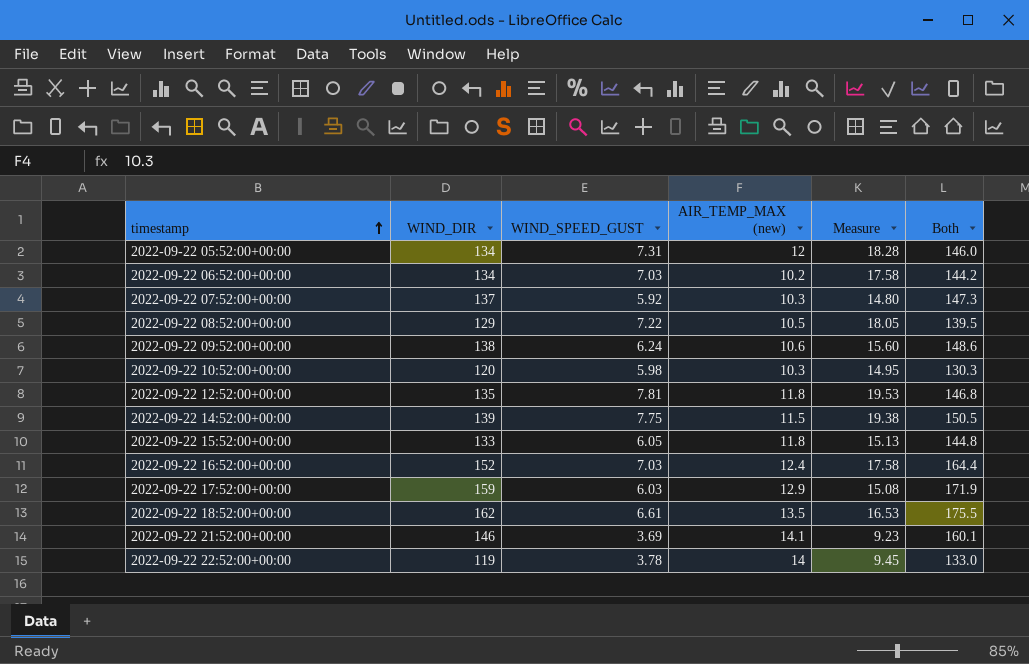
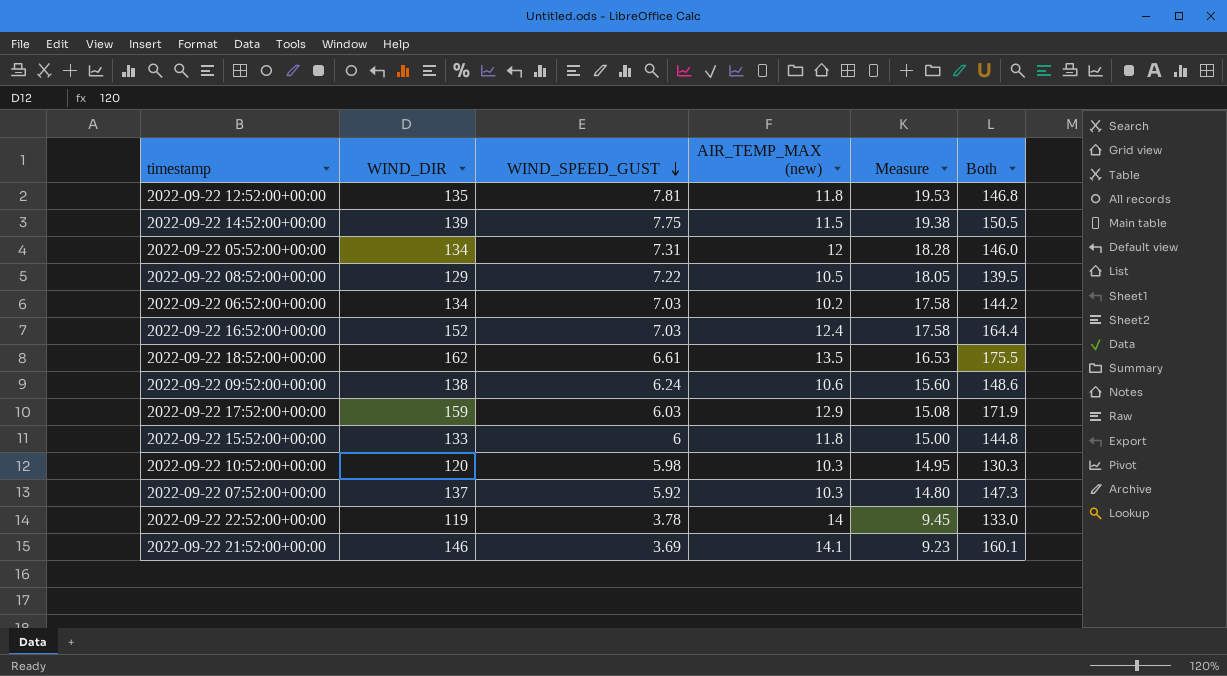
row order: timestamp ascending -> WIND_SPEED_GUST descending
2022-09-22 15:52:00+00:00 | WIND_SPEED_GUST: 6.05 -> 6
2022-09-22 15:52:00+00:00 | Measure: 15.13 -> 15.00

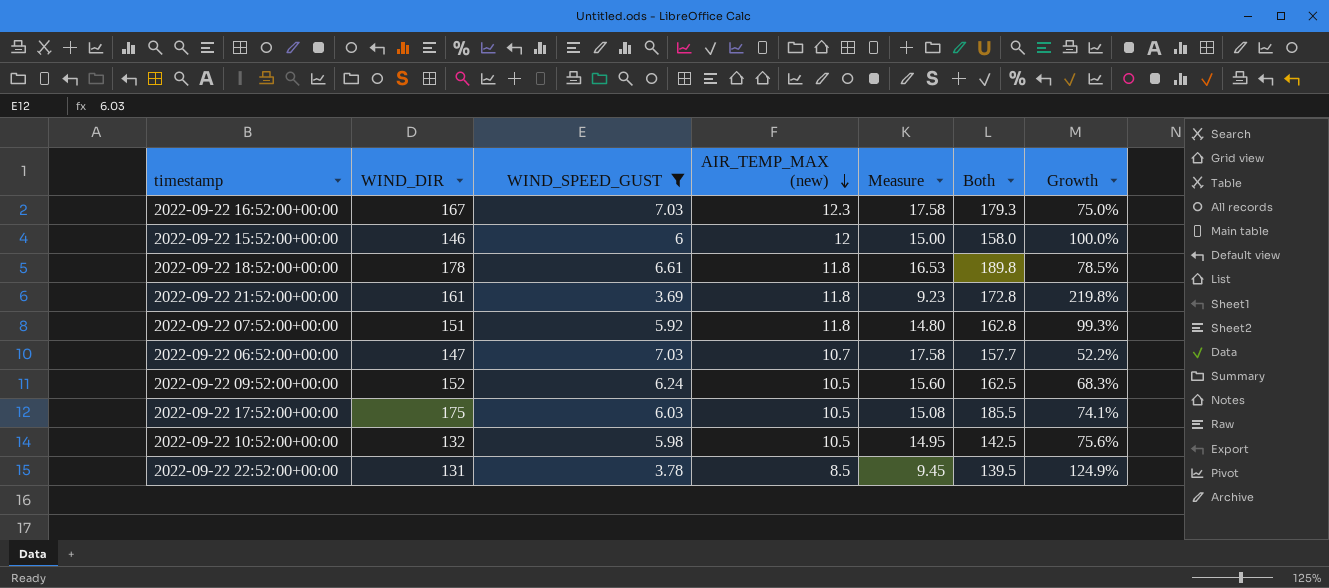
filter: none -> WIND_SPEED_GUST <= 7.03
row order: WIND_SPEED_GUST descending -> AIR_TEMP_MAX (new) descending
column Growth | formula: none -> ([AIR_TEMP_MAX (new)] - [WIND_SPEED_GUST]) / [WIND_SPEED_GUST]
2022-09-22 16:52:00+00:00 | WIND_DIR: 152 -> 167
2022-09-22 16:52:00+00:00 | AIR_TEMP_MAX (new): 12.4 -> 12.3
2022-09-22 16:52:00+00:00 | Both: 164.4 -> 179.3
2022-09-22 15:52:00+00:00 | WIND_DIR: 133 -> 146
2022-09-22 15:52:00+00:00 | AIR_TEMP_MAX (new): 11.8 -> 12
2022-09-22 15:52:00+00:00 | Both: 144.8 -> 158.0
2022-09-22 18:52:00+00:00 | WIND_DIR: 162 -> 178
2022-09-22 18:52:00+00:00 | AIR_TEMP_MAX (new): 13.5 -> 11.8
2022-09-22 18:52:00+00:00 | Both: 175.5 -> 189.8
2022-09-22 21:52:00+00:00 | WIND_DIR: 146 -> 161
2022-09-22 21:52:00+00:00 | AIR_TEMP_MAX (new): 14.1 -> 11.8
2022-09-22 21:52:00+00:00 | Both: 160.1 -> 172.8
2022-09-22 07:52:00+00:00 | WIND_DIR: 137 -> 151
2022-09-22 07:52:00+00:00 | AIR_TEMP_MAX (new): 10.3 -> 11.8
2022-09-22 07:52:00+00:00 | Both: 147.3 -> 162.8
2022-09-22 06:52:00+00:00 | WIND_DIR: 134 -> 147
2022-09-22 06:52:00+00:00 | AIR_TEMP_MAX (new): 10.2 -> 10.7
2022-09-22 06:52:00+00:00 | Both: 144.2 -> 157.7
2022-09-22 09:52:00+00:00 | WIND_DIR: 138 -> 152
2022-09-22 09:52:00+00:00 | AIR_TEMP_MAX (new): 10.6 -> 10.5
2022-09-22 09:52:00+00:00 | Both: 148.6 -> 162.5
2022-09-22 17:52:00+00:00 | WIND_DIR: 159 -> 175
2022-09-22 17:52:00+00:00 | AIR_TEMP_MAX (new): 12.9 -> 10.5
2022-09-22 17:52:00+00:00 | Both: 171.9 -> 185.5
2022-09-22 10:52:00+00:00 | WIND_DIR: 120 -> 132
2022-09-22 10:52:00+00:00 | AIR_TEMP_MAX (new): 10.3 -> 10.5
2022-09-22 10:52:00+00:00 | Both: 130.3 -> 142.5
2022-09-22 22:52:00+00:00 | WIND_DIR: 119 -> 131
2022-09-22 22:52:00+00:00 | AIR_TEMP_MAX (new): 14 -> 8.5
2022-09-22 22:52:00+00:00 | Both: 133.0 -> 139.5

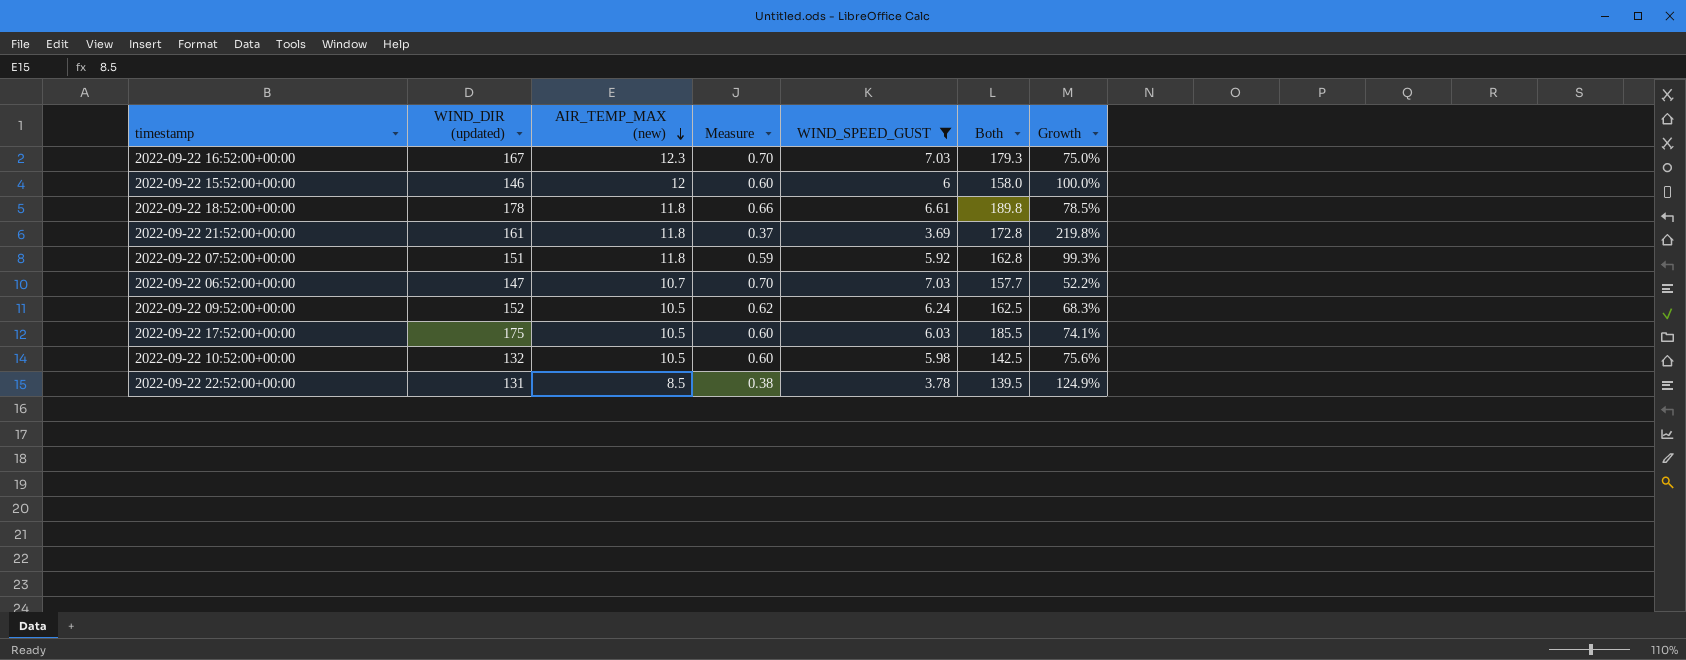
column name: WIND_DIR -> WIND_DIR (updated)
column Measure | formula: [WIND_SPEED_GUST] * 2.5 -> [WIND_SPEED_GUST] * 0.1
column WIND_SPEED_GUST | position: 3 -> 5

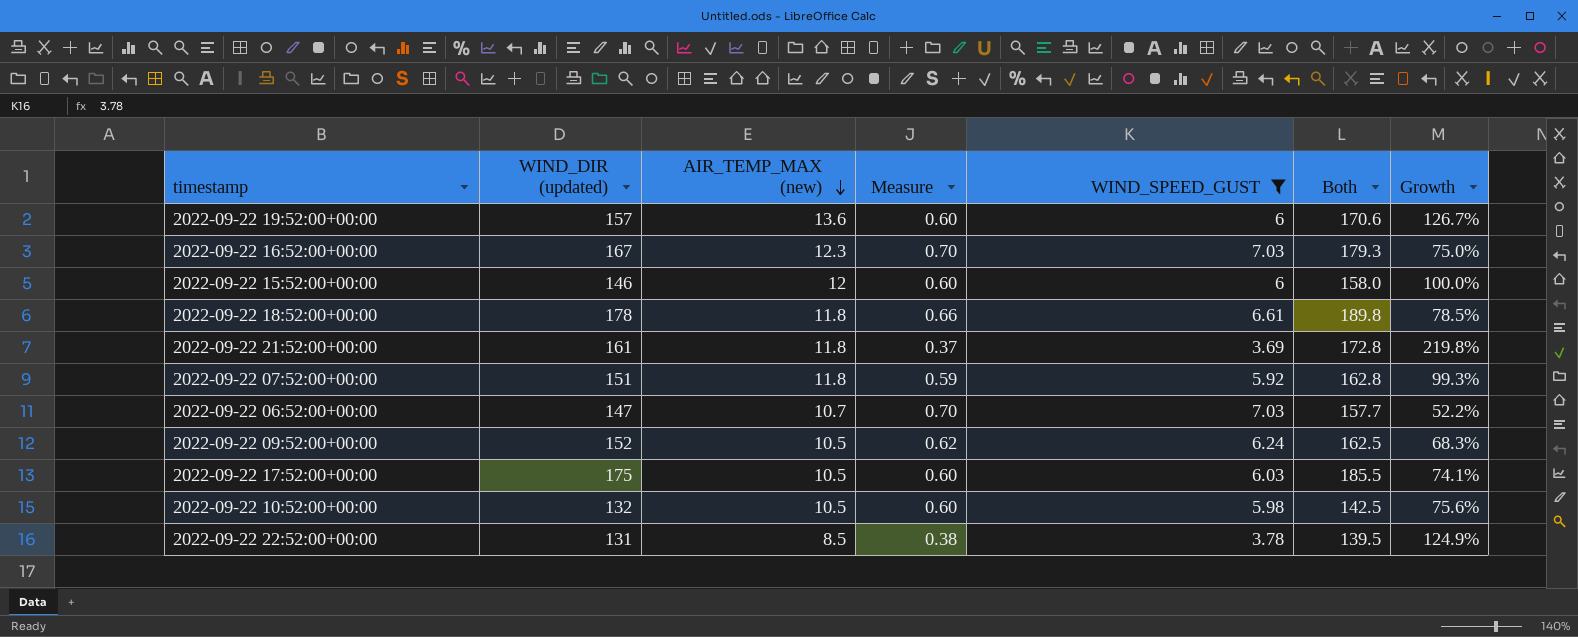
row 2022-09-22 19:52:00+00:00: none -> 157 | 13.6 | 0.60 | 6 | 170.6 | 126.7%

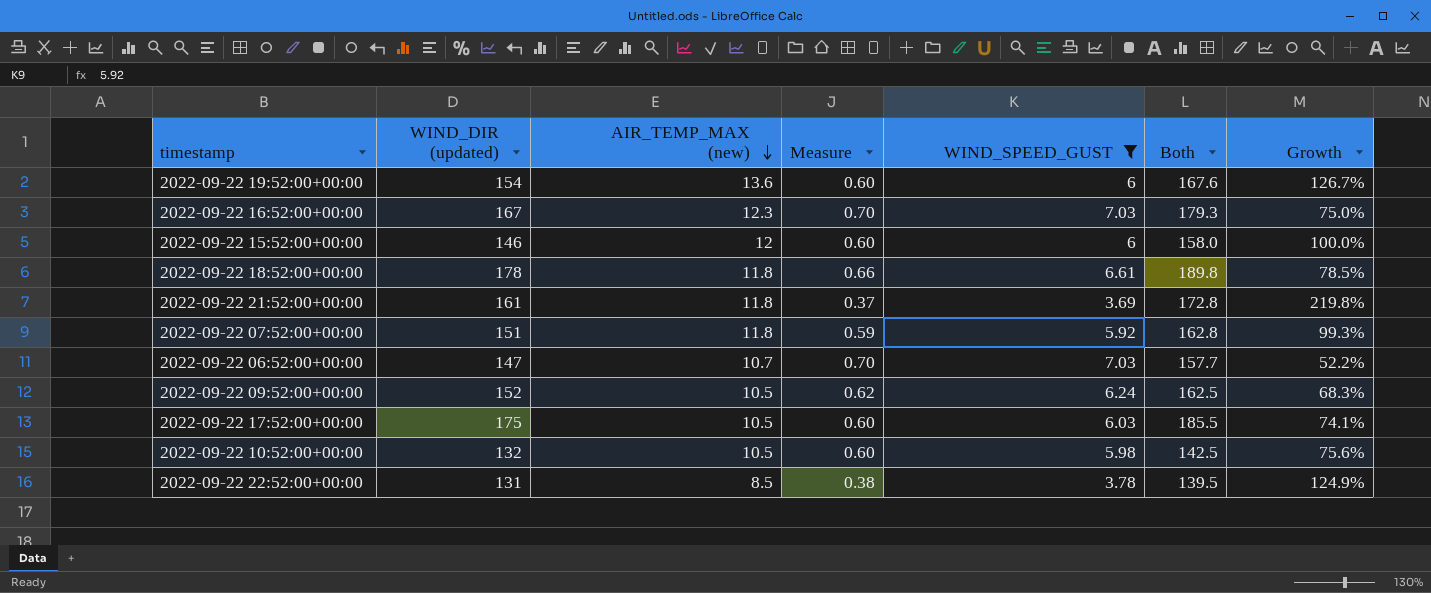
2022-09-22 19:52:00+00:00 | WIND_DIR (updated): 157 -> 154
2022-09-22 19:52:00+00:00 | Both: 170.6 -> 167.6

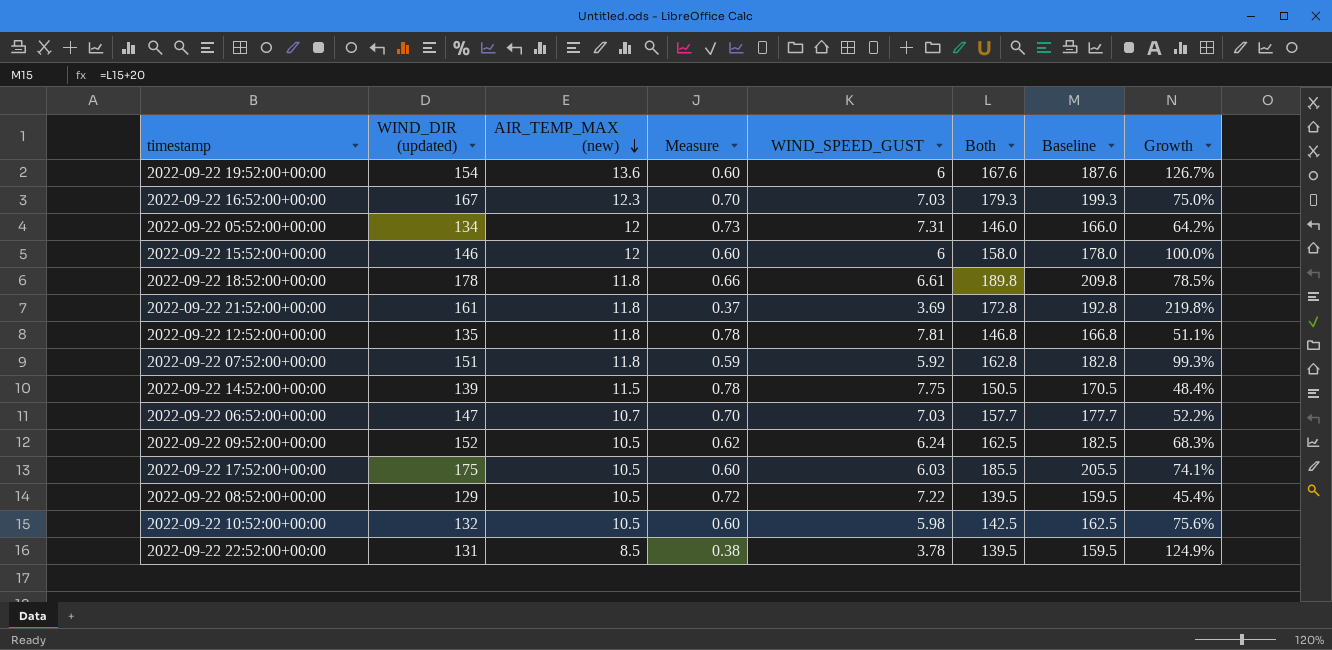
filter: WIND_SPEED_GUST <= 7.03 -> none
column Baseline | formula: none -> [Both] + 20

